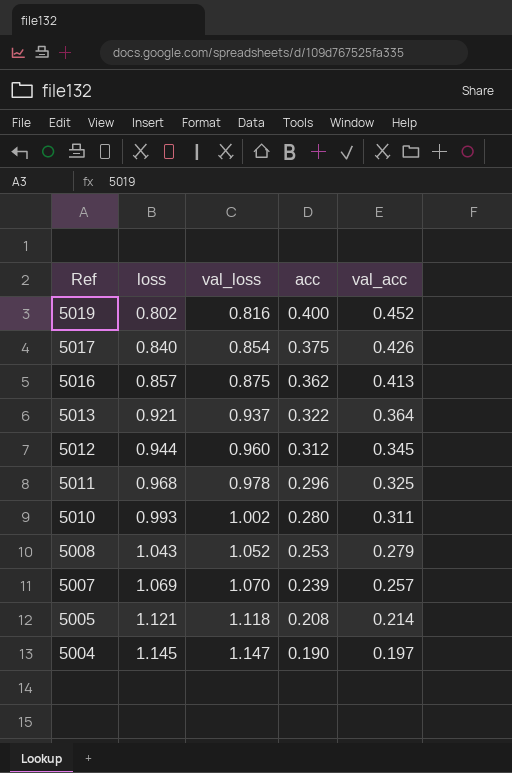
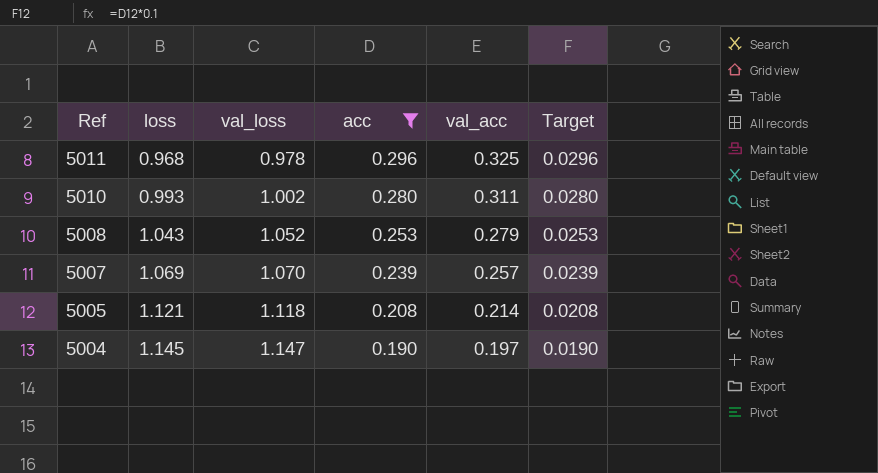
filter: none -> acc <= 0.296
column Target | formula: none -> [acc] * 0.1

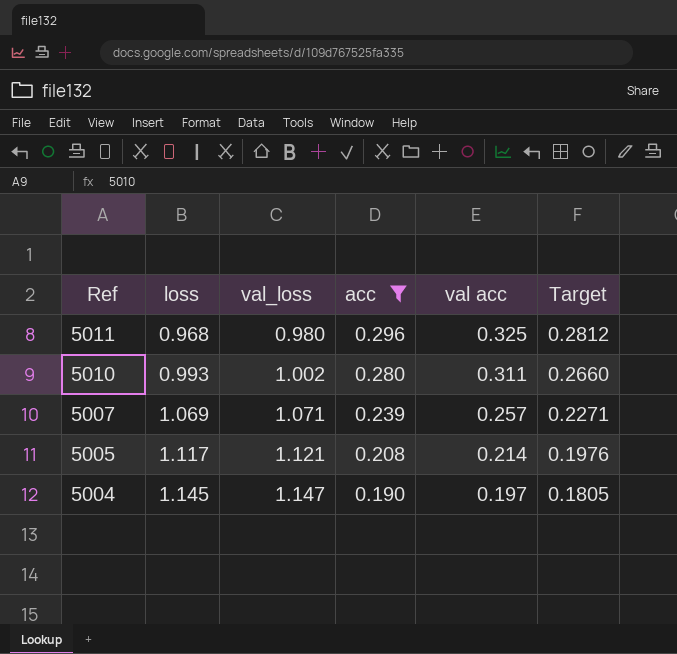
column name: val_acc -> val acc
column Target | formula: [acc] * 0.1 -> [acc] * 0.95
row 5008: 1.043 | 1.052 | 0.253 | 0.279 | 0.0253 -> none
5011 | val_loss: 0.978 -> 0.980
5007 | val_loss: 1.070 -> 1.071
5005 | loss: 1.121 -> 1.117
5005 | val_loss: 1.118 -> 1.121

